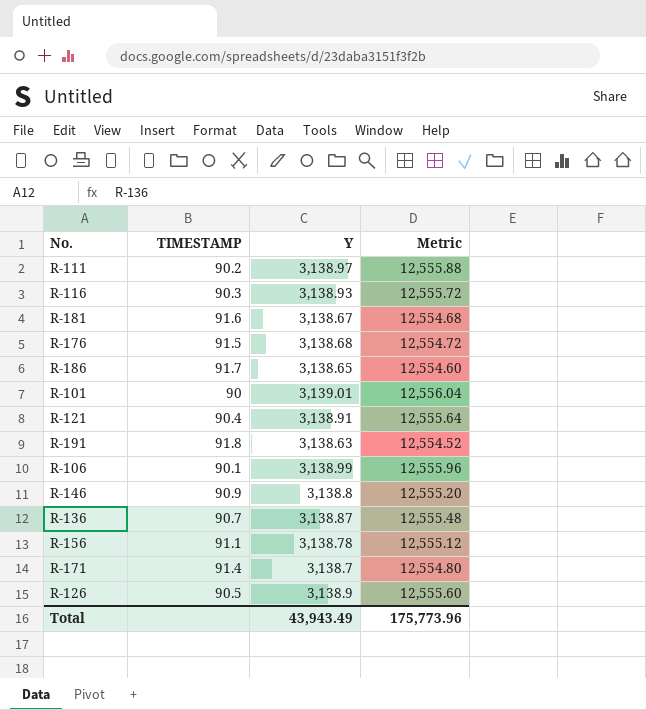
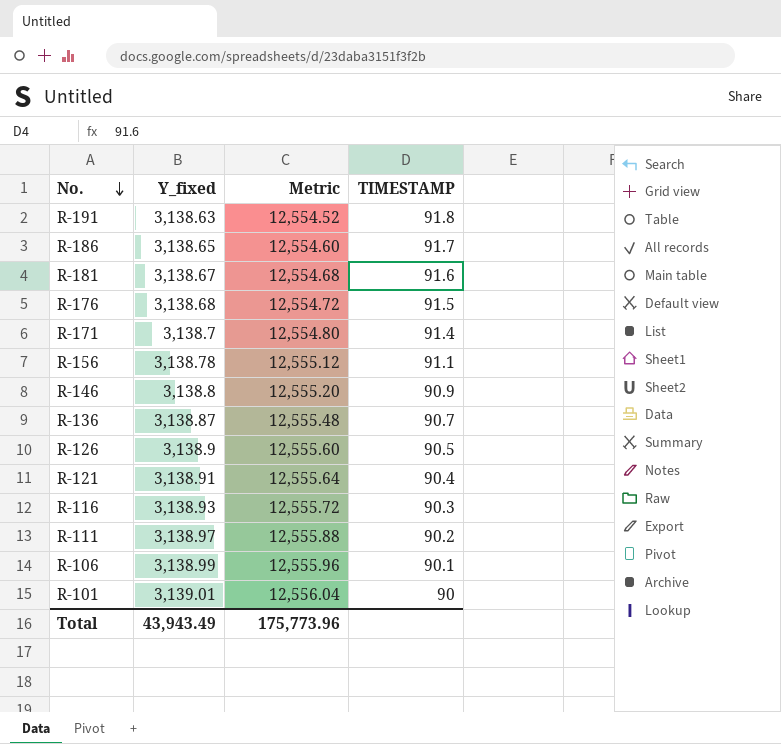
row order: none -> No. descending
column name: Y -> Y_fixed
column TIMESTAMP | position: 2 -> 4

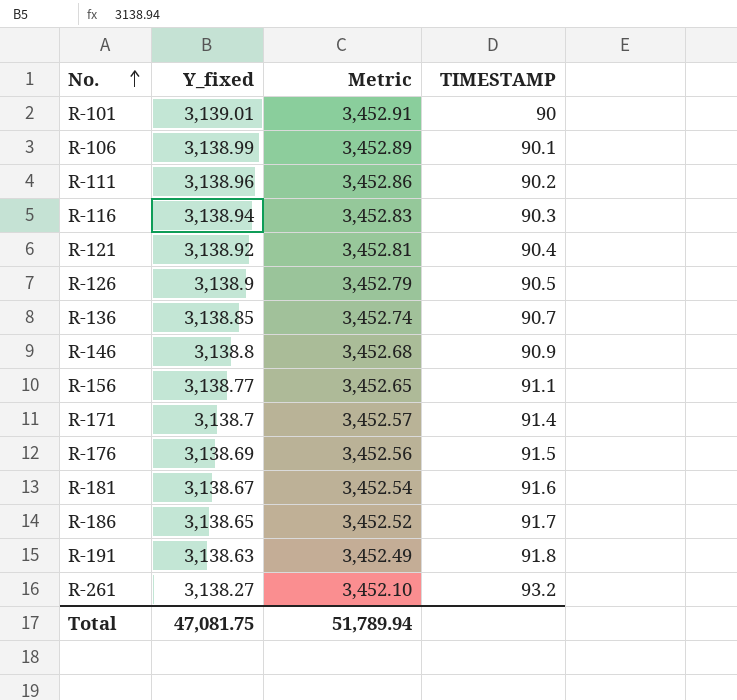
row order: No. descending -> No. ascending
column Metric | formula: [Y_fixed] * 4 -> [Y_fixed] * 1.1
R-111 | Y_fixed: 3,138.97 -> 3,138.96
R-116 | Y_fixed: 3,138.93 -> 3,138.94
R-121 | Y_fixed: 3,138.91 -> 3,138.92
R-136 | Y_fixed: 3,138.87 -> 3,138.85
R-156 | Y_fixed: 3,138.78 -> 3,138.77
R-176 | Y_fixed: 3,138.68 -> 3,138.69
row R-261: none -> 3,138.27 | 3,452.10 | 93.2
Total | Y_fixed: 43,943.49 -> 47,081.75
Total | Metric: 175,773.96 -> 51,789.94

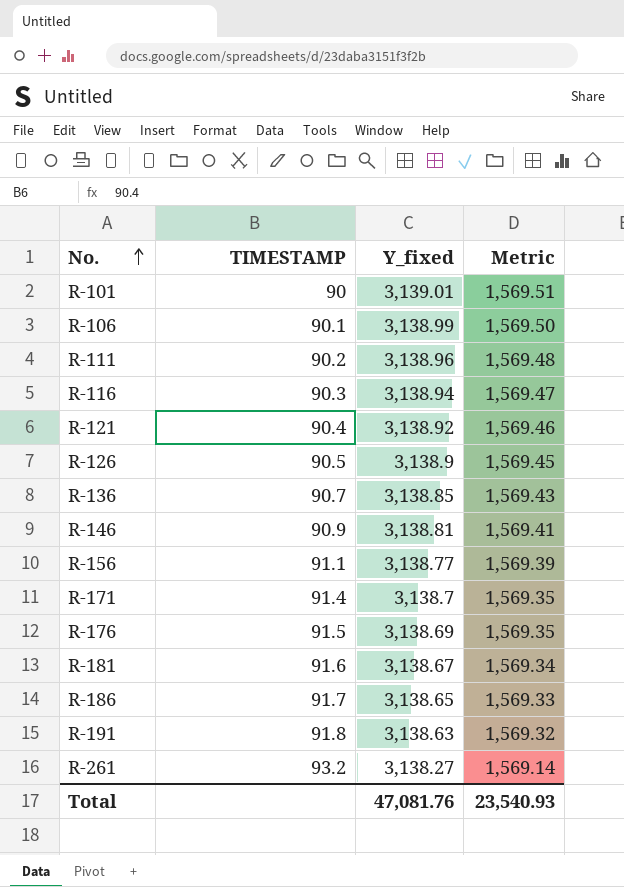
column TIMESTAMP | position: 4 -> 2
column Metric | formula: [Y_fixed] * 1.1 -> [Y_fixed] * 0.5
R-146 | Y_fixed: 3,138.8 -> 3,138.81
Total | Y_fixed: 47,081.75 -> 47,081.76
Total | Metric: 51,789.94 -> 23,540.93

